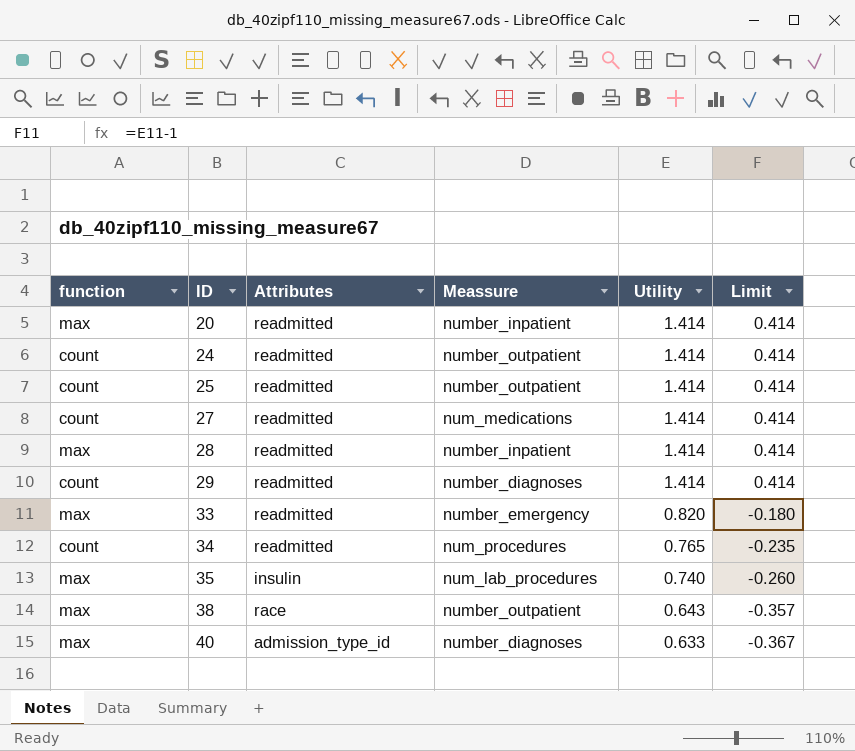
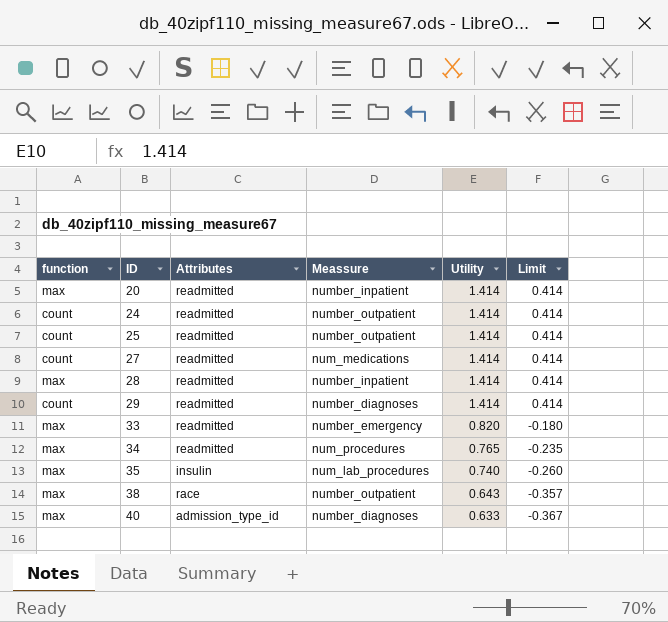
34 | function: count -> max

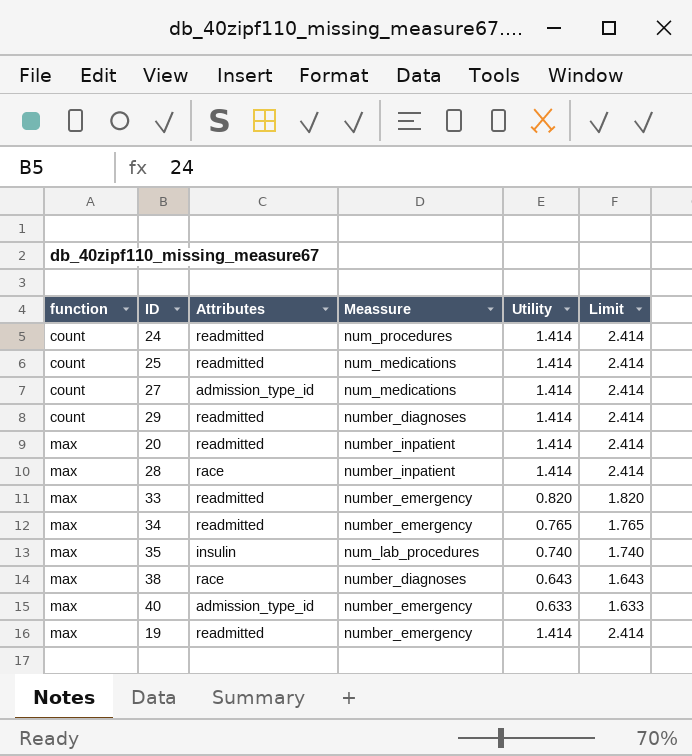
row order: ID ascending -> function ascending
column Limit | formula: [Utility] - 1 -> [Utility] + 1
24 | Meassure: number_outpatient -> num_procedures
25 | Meassure: number_outpatient -> num_medications
27 | Attributes: readmitted -> admission_type_id
28 | Attributes: readmitted -> race
34 | Meassure: num_procedures -> number_emergency
38 | Meassure: number_outpatient -> number_diagnoses
40 | Meassure: number_diagnoses -> number_emergency
row 19: none -> max | readmitted | number_emergency | 1.414 | 2.414

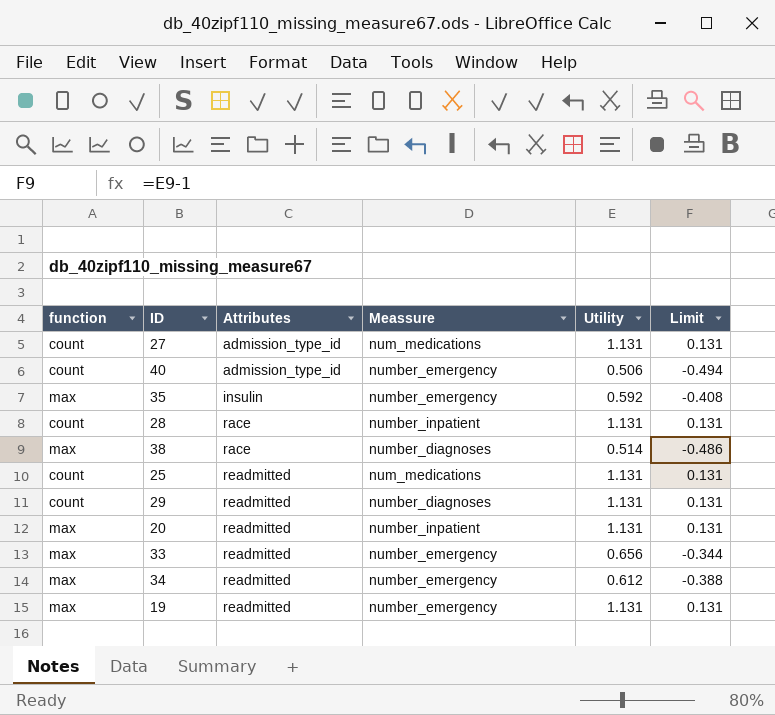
row order: function ascending -> Attributes ascending
column Limit | formula: [Utility] + 1 -> [Utility] - 1
row 24: count | readmitted | num_procedures | 1.414 | 2.414 -> none
27 | Utility: 1.414 -> 1.131
40 | function: max -> count
40 | Utility: 0.633 -> 0.506
35 | Meassure: num_lab_procedures -> number_emergency
35 | Utility: 0.740 -> 0.592
28 | function: max -> count
28 | Utility: 1.414 -> 1.131
38 | Utility: 0.643 -> 0.514
25 | Utility: 1.414 -> 1.131
29 | Utility: 1.414 -> 1.131
20 | Utility: 1.414 -> 1.131
33 | Utility: 0.820 -> 0.656
34 | Utility: 0.765 -> 0.612
19 | Utility: 1.414 -> 1.131

